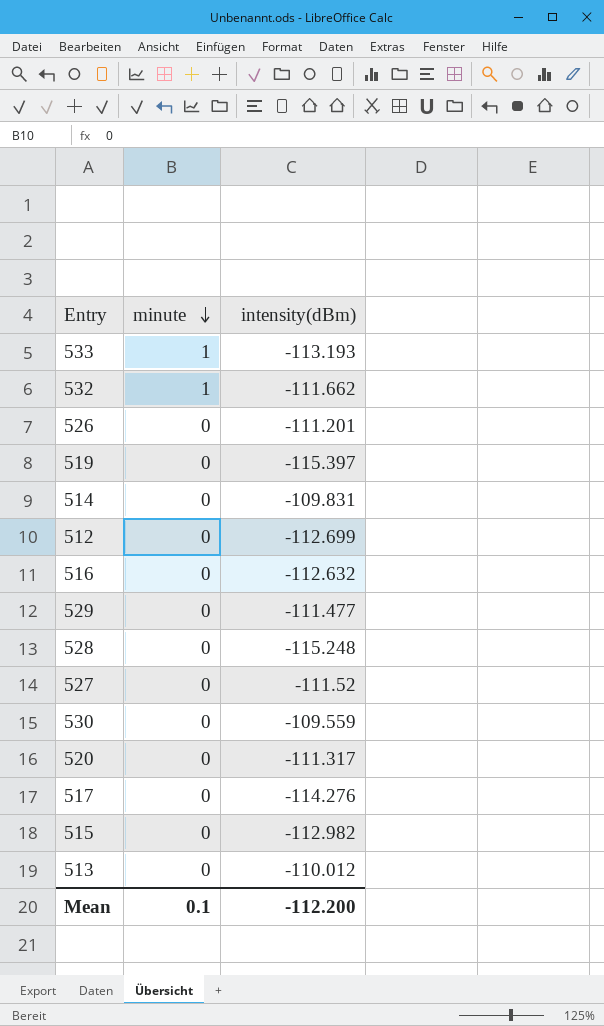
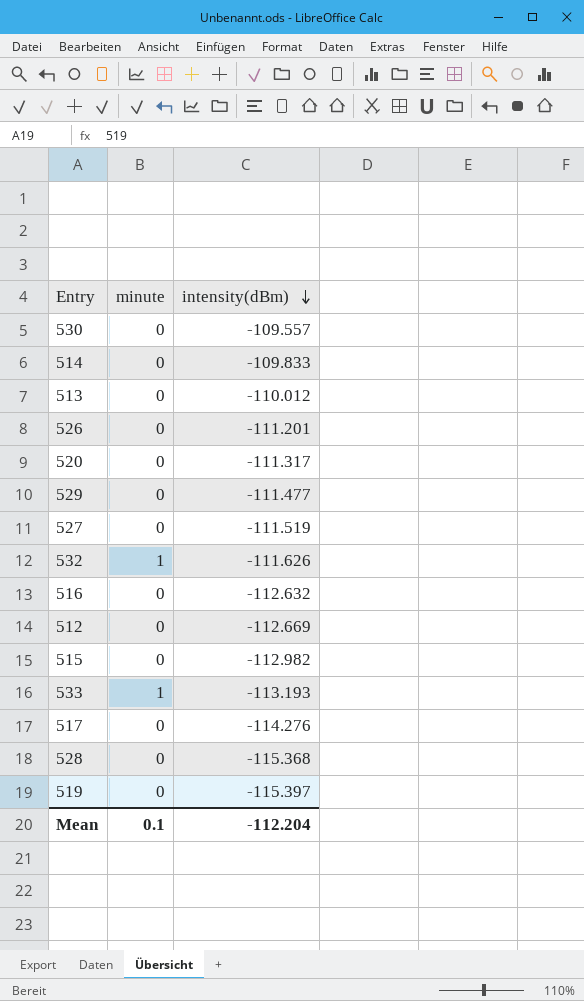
row order: minute descending -> intensity(dBm) descending
530 | intensity(dBm): -109.559 -> -109.557
514 | intensity(dBm): -109.831 -> -109.833
527 | intensity(dBm): -111.52 -> -111.519
532 | intensity(dBm): -111.662 -> -111.626
512 | intensity(dBm): -112.699 -> -112.669
528 | intensity(dBm): -115.248 -> -115.368
Mean | intensity(dBm): -112.200 -> -112.204

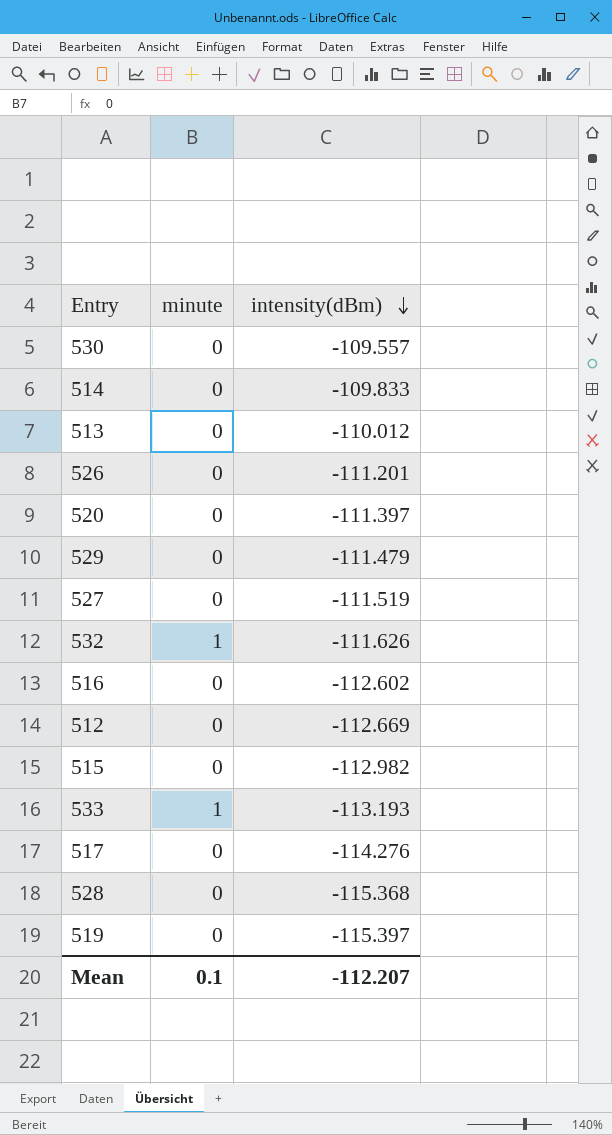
520 | intensity(dBm): -111.317 -> -111.397
529 | intensity(dBm): -111.477 -> -111.479
516 | intensity(dBm): -112.632 -> -112.602
Mean | intensity(dBm): -112.204 -> -112.207

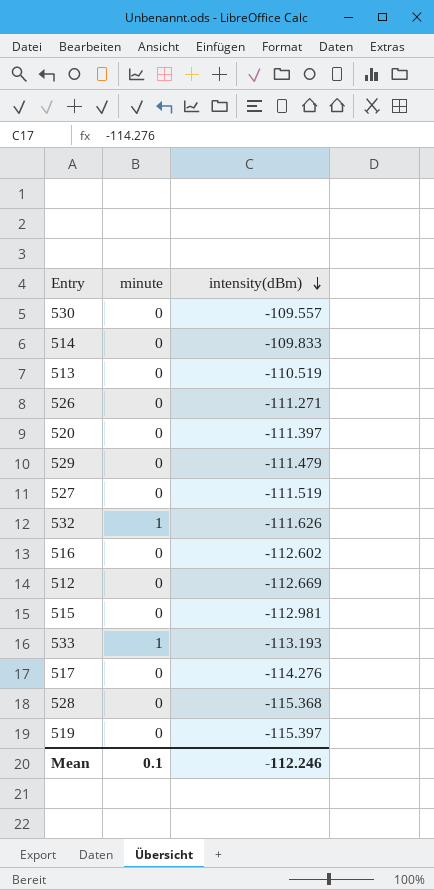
513 | intensity(dBm): -110.012 -> -110.519
526 | intensity(dBm): -111.201 -> -111.271
515 | intensity(dBm): -112.982 -> -112.981
Mean | intensity(dBm): -112.207 -> -112.246

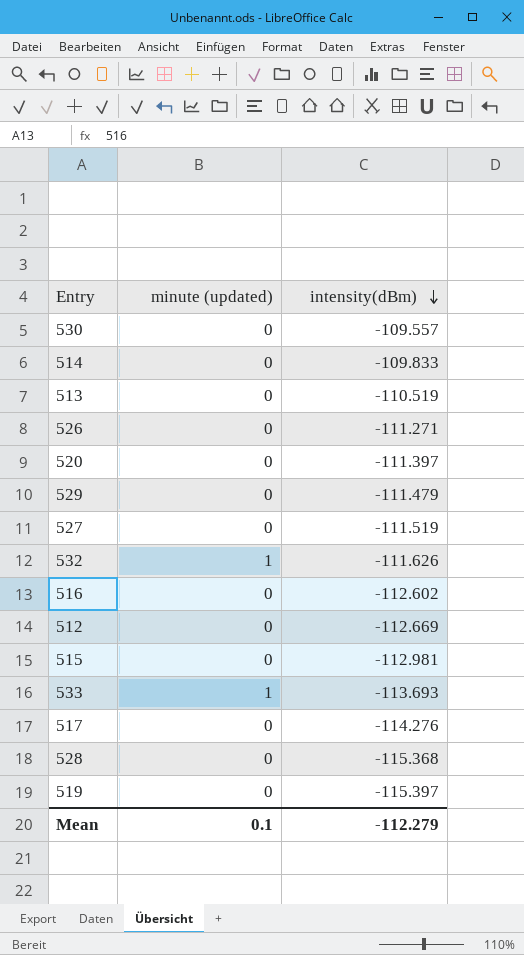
column name: minute -> minute (updated)
533 | intensity(dBm): -113.193 -> -113.693
Mean | intensity(dBm): -112.246 -> -112.279

